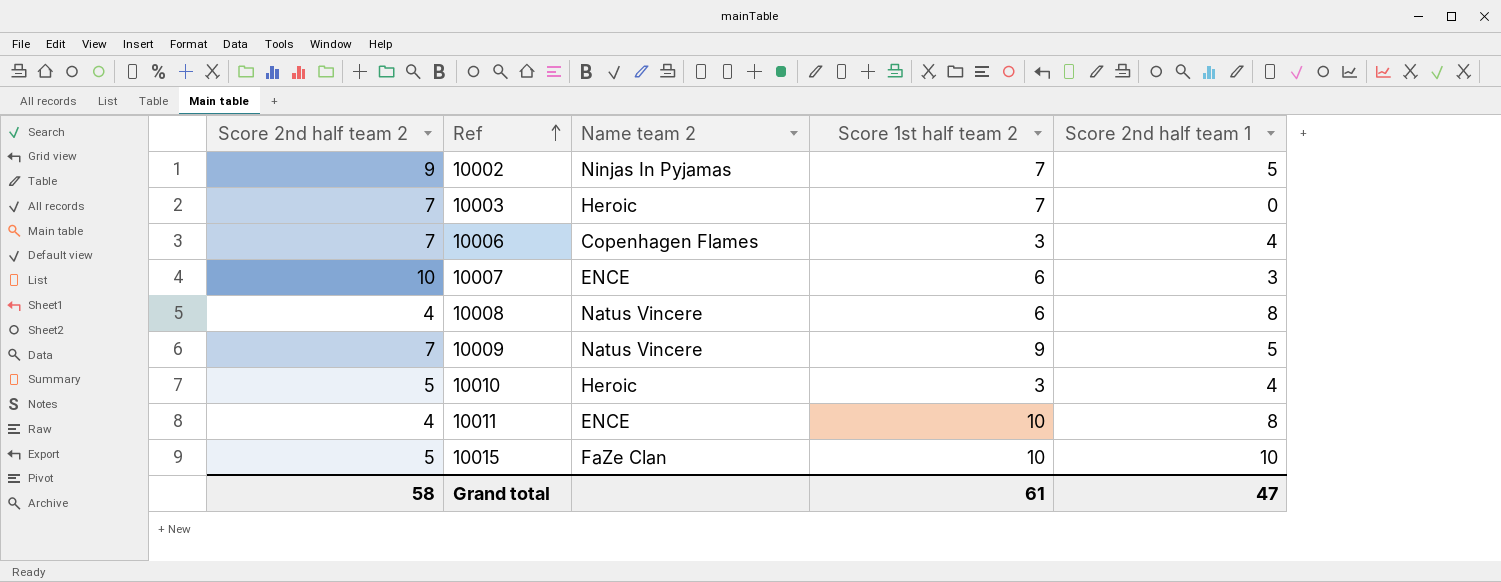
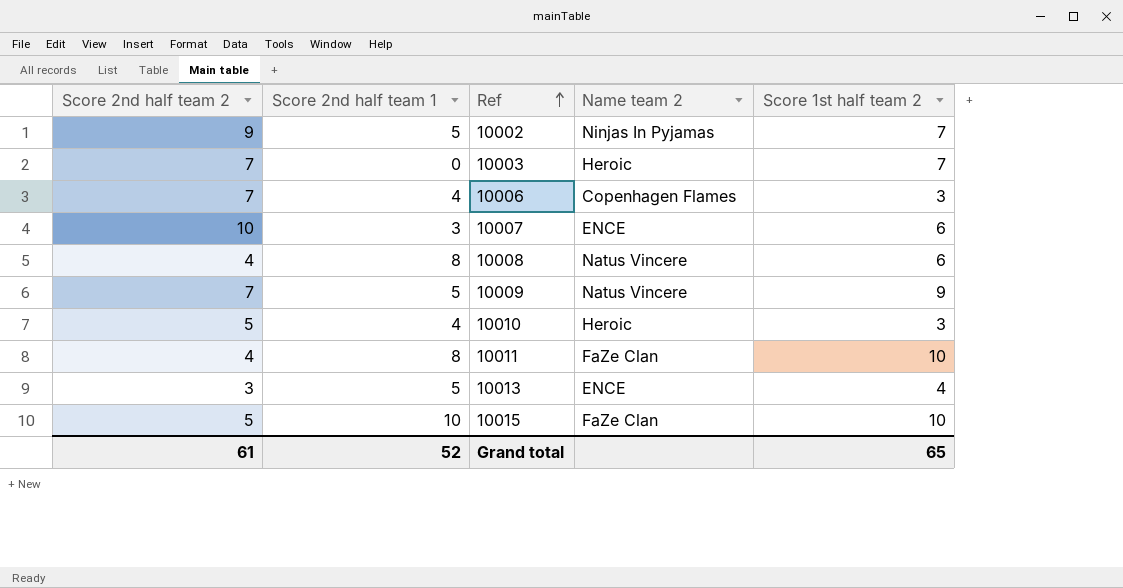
column Score 2nd half team 1 | position: 5 -> 2
10011 | Name team 2: ENCE -> FaZe Clan
row 10013: none -> 3 | 5 | ENCE | 4
Grand total | Score 2nd half team 2: 58 -> 61
Grand total | Score 2nd half team 1: 47 -> 52
Grand total | Score 1st half team 2: 61 -> 65

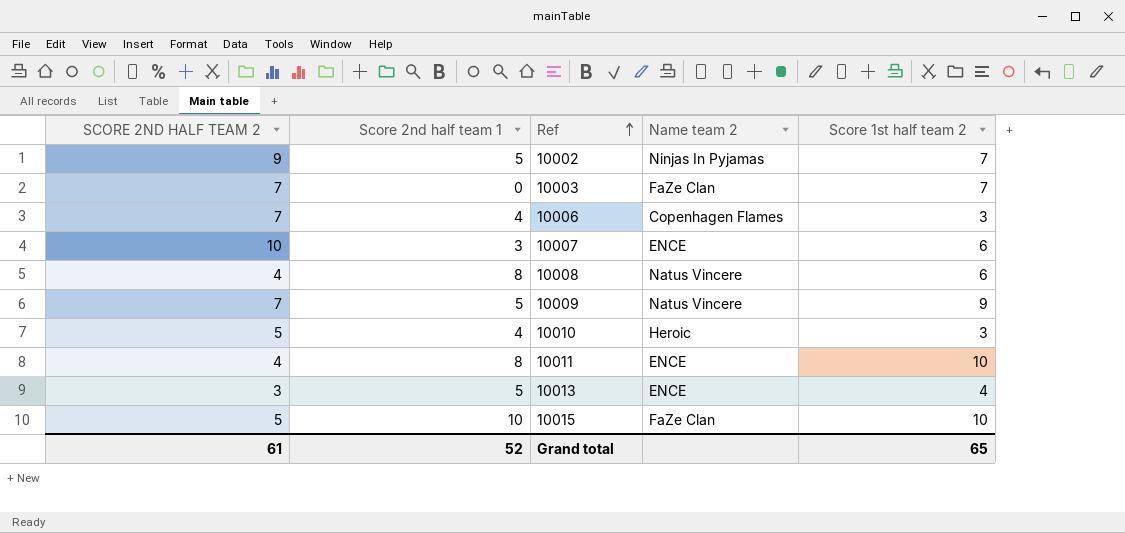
column name: Score 2nd half team 2 -> SCORE 2ND HALF TEAM 2
10003 | Name team 2: Heroic -> FaZe Clan
10011 | Name team 2: FaZe Clan -> ENCE

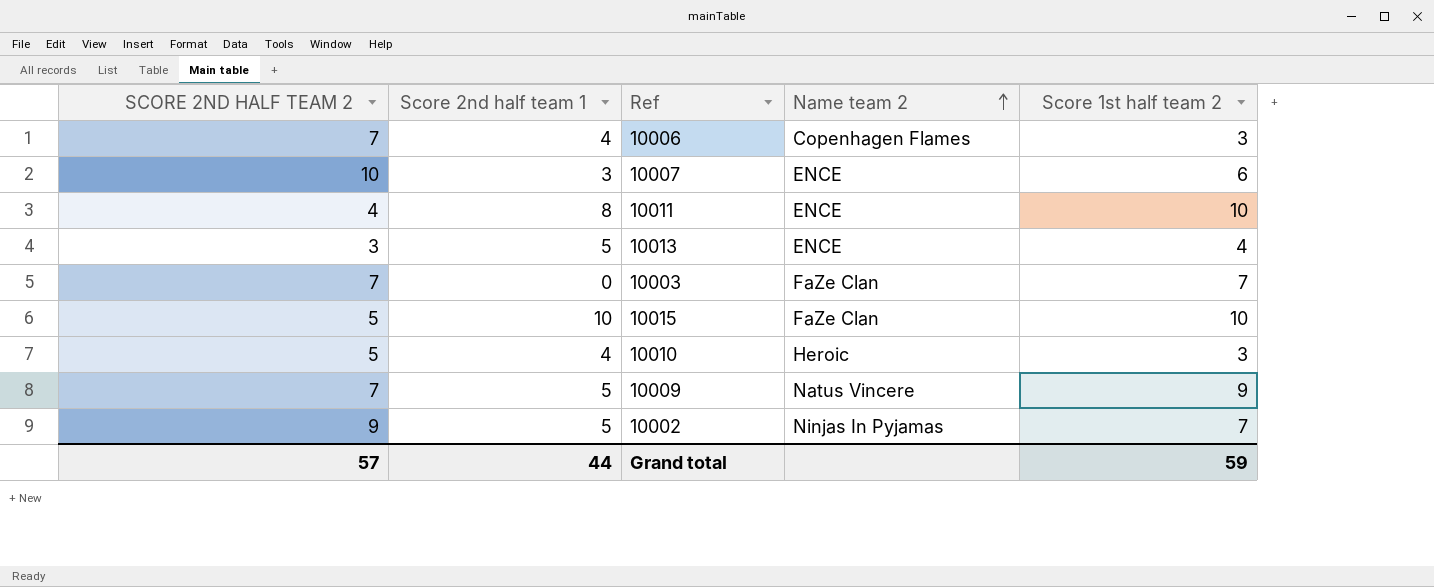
row order: Ref ascending -> Name team 2 ascending
row 10008: 4 | 8 | Natus Vincere | 6 -> none
Grand total | SCORE 2ND HALF TEAM 2: 61 -> 57
Grand total | Score 2nd half team 1: 52 -> 44
Grand total | Score 1st half team 2: 65 -> 59

